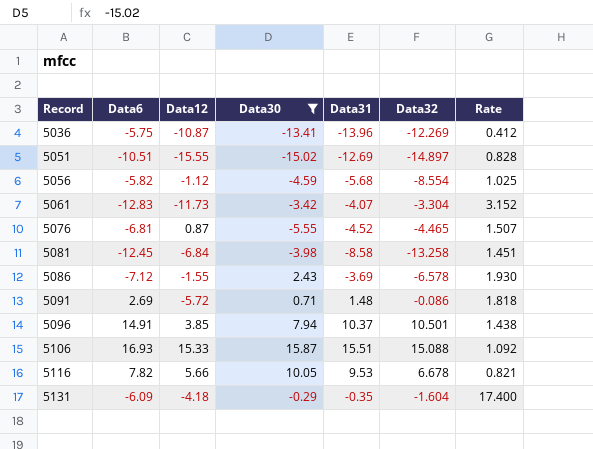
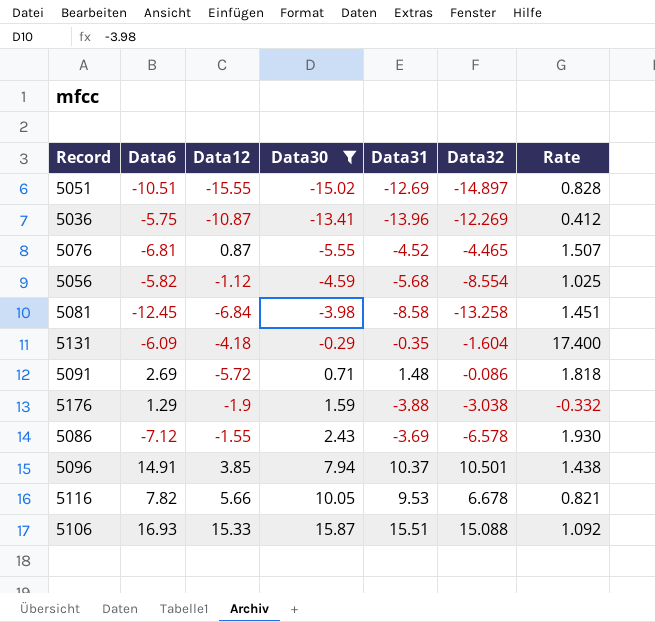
row order: Record ascending -> Data30 ascending
row 5061: -12.83 | -11.73 | -3.42 | -4.07 | -3.304 | 3.152 -> none
row 5176: none -> 1.29 | -1.9 | 1.59 | -3.88 | -3.038 | -0.332

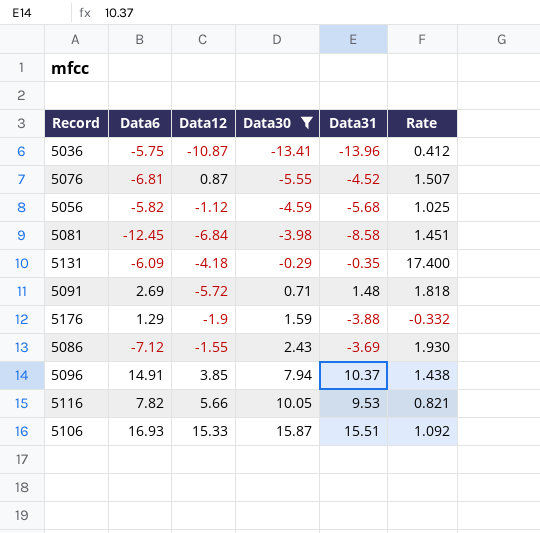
column Data32 | position: 6 -> none
row 5051: -10.51 | -15.55 | -15.02 | -12.69 | -14.897 | 0.828 -> none

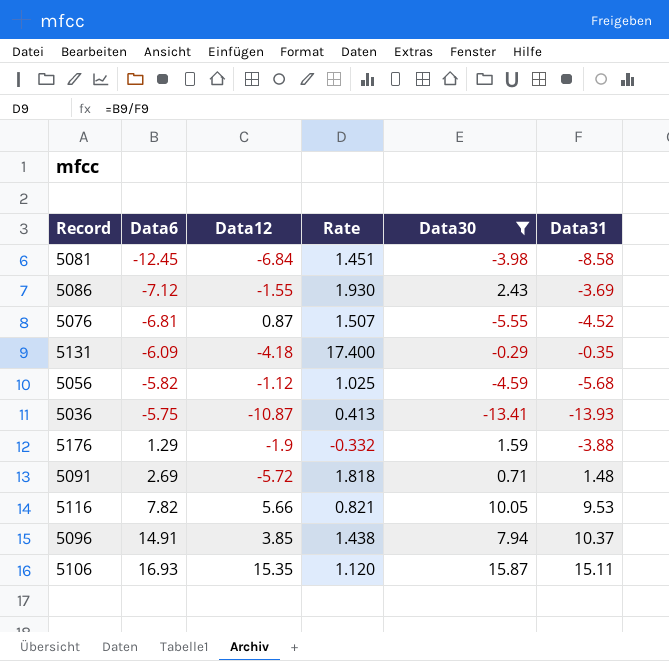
row order: Data30 ascending -> Data6 ascending
column Rate | position: 6 -> 4
5036 | Rate: 0.412 -> 0.413
5036 | Data31: -13.96 -> -13.93
5106 | Data12: 15.33 -> 15.35
5106 | Rate: 1.092 -> 1.120
5106 | Data31: 15.51 -> 15.11

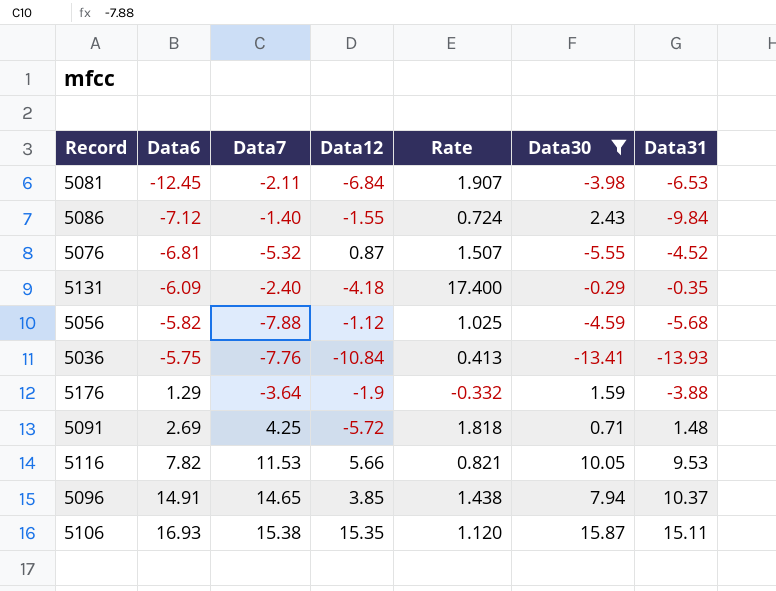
column Data7 | position: none -> 3
5081 | Rate: 1.451 -> 1.907
5081 | Data31: -8.58 -> -6.53
5086 | Rate: 1.930 -> 0.724
5086 | Data31: -3.69 -> -9.84
5036 | Data12: -10.87 -> -10.84

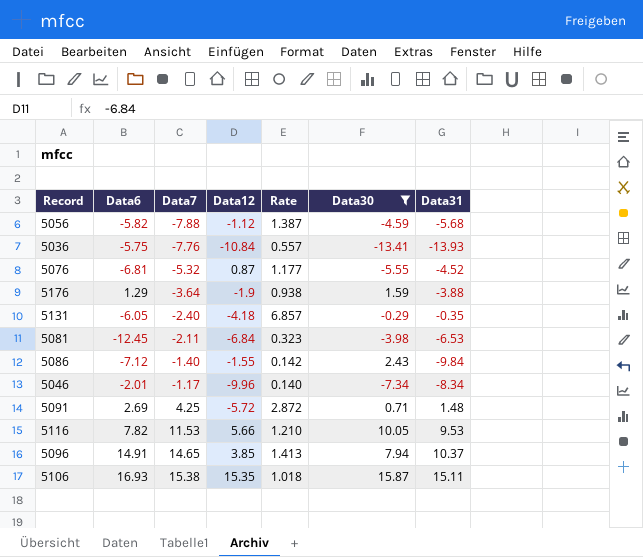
row order: Data6 ascending -> Data7 ascending
column Rate | formula: [Data6] / [Data31] -> [Data7] / [Data31]
5131 | Data6: -6.09 -> -6.05
row 5046: none -> -2.01 | -1.17 | -9.96 | 0.140 | -7.34 | -8.34

